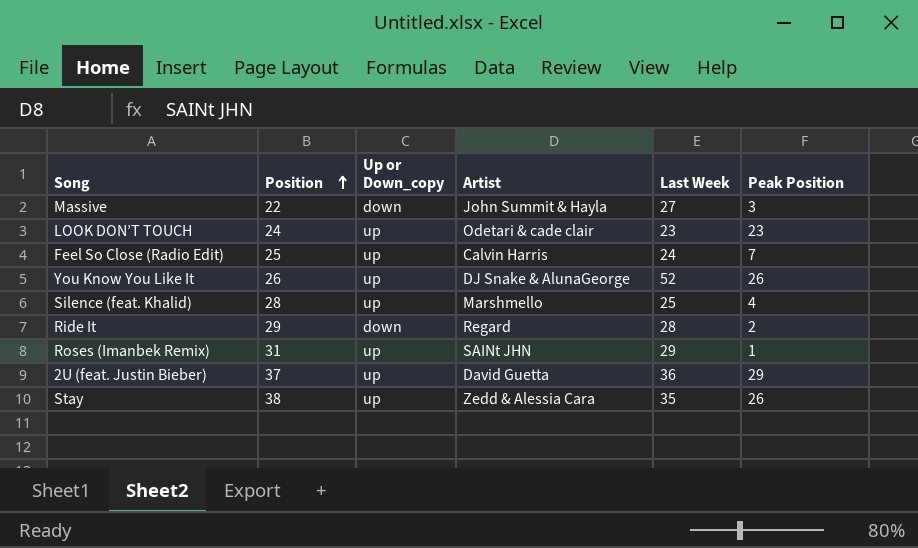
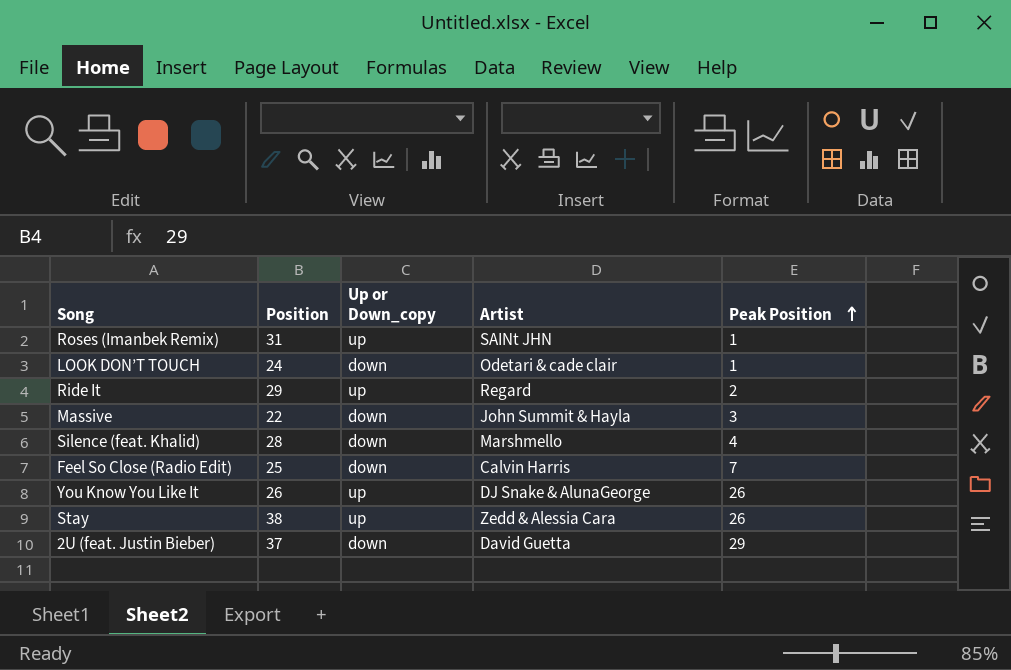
row order: Position ascending -> Peak Position ascending
column Last Week | position: 5 -> none
LOOK DON’T TOUCH | Up or Down_copy: up -> down
LOOK DON’T TOUCH | Peak Position: 23 -> 1
Ride It | Up or Down_copy: down -> up
Silence (feat. Khalid) | Up or Down_copy: up -> down
Feel So Close (Radio Edit) | Up or Down_copy: up -> down
2U (feat. Justin Bieber) | Up or Down_copy: up -> down

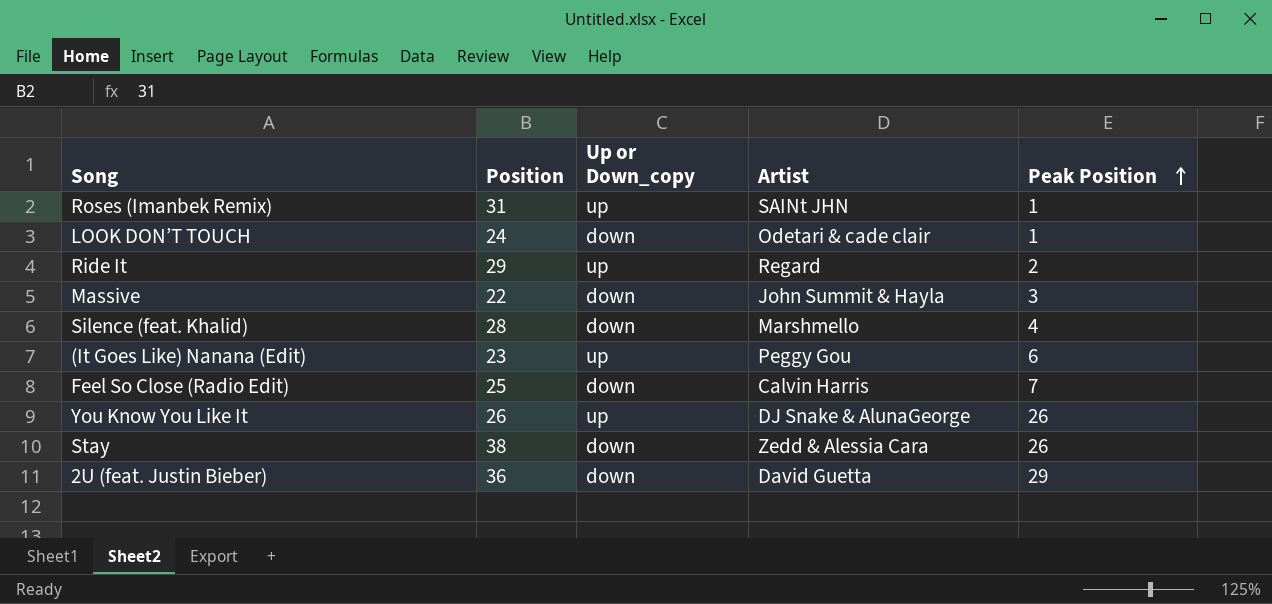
row (It Goes Like) Nanana (Edit): none -> 23 | up | Peggy Gou | 6
Stay | Up or Down_copy: up -> down
2U (feat. Justin Bieber) | Position: 37 -> 36

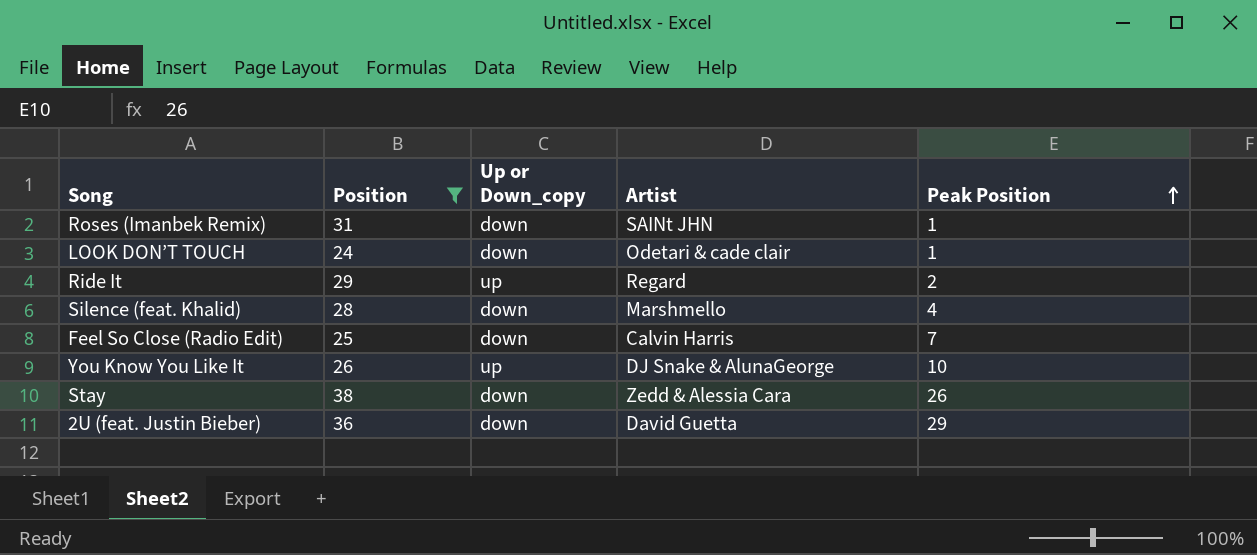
filter: none -> Position >= 24
Roses (Imanbek Remix) | Up or Down_copy: up -> down
You Know You Like It | Peak Position: 26 -> 10

